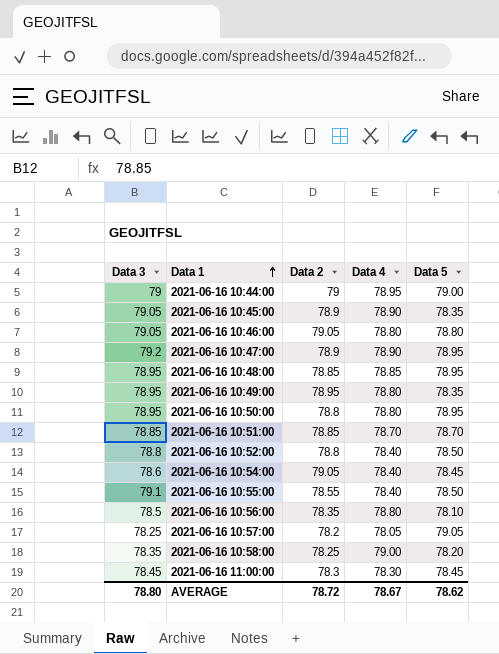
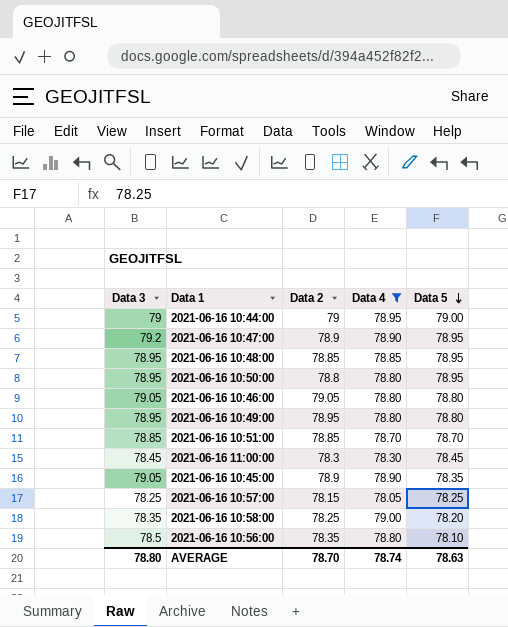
filter: none -> Data 4 != 78.40
row order: Data 1 ascending -> Data 5 descending
2021-06-16 10:49:00 | Data 5: 78.35 -> 78.80
2021-06-16 10:57:00 | Data 2: 78.2 -> 78.15
2021-06-16 10:57:00 | Data 5: 79.05 -> 78.25
AVERAGE | Data 2: 78.72 -> 78.70
AVERAGE | Data 4: 78.67 -> 78.74
AVERAGE | Data 5: 78.62 -> 78.63

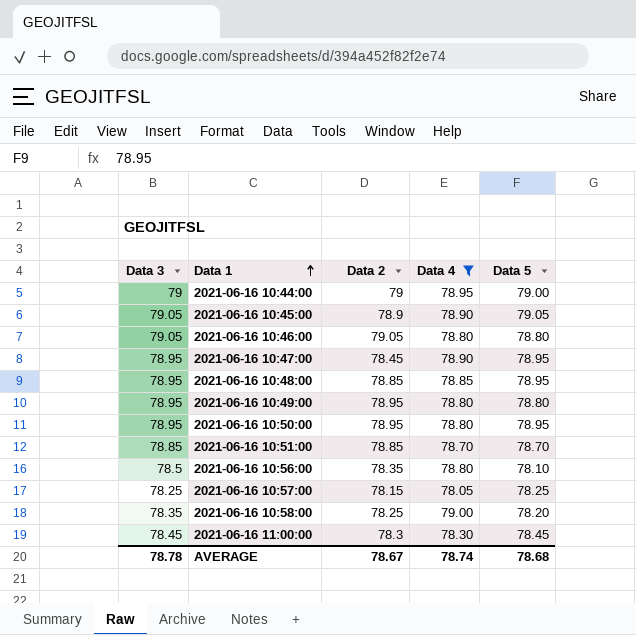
row order: Data 5 descending -> Data 1 ascending
2021-06-16 10:45:00 | Data 5: 78.35 -> 79.05
2021-06-16 10:47:00 | Data 3: 79.2 -> 78.95
2021-06-16 10:47:00 | Data 2: 78.9 -> 78.45
2021-06-16 10:50:00 | Data 2: 78.8 -> 78.95
AVERAGE | Data 3: 78.80 -> 78.78
AVERAGE | Data 2: 78.70 -> 78.67
AVERAGE | Data 5: 78.63 -> 78.68

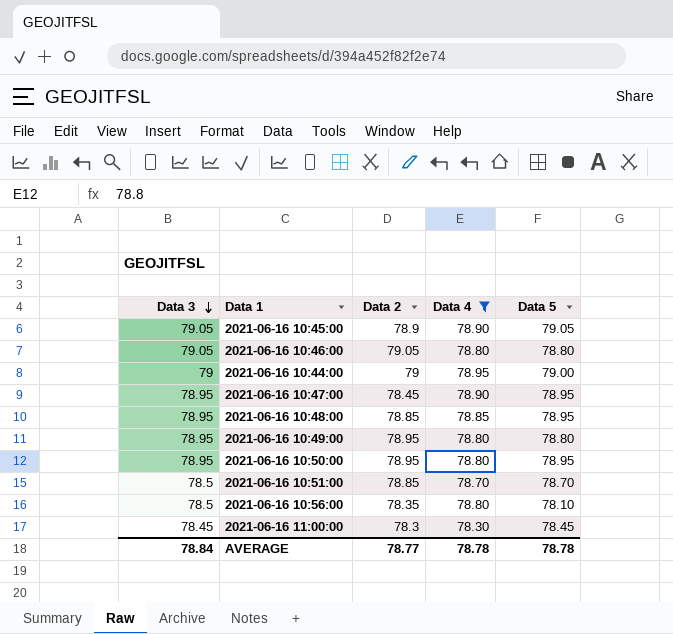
row order: Data 1 ascending -> Data 3 descending
row 2021-06-16 10:57:00: 78.25 | 78.15 | 78.05 | 78.25 -> none
row 2021-06-16 10:58:00: 78.35 | 78.25 | 79.00 | 78.20 -> none
2021-06-16 10:51:00 | Data 3: 78.85 -> 78.5
AVERAGE | Data 3: 78.78 -> 78.84
AVERAGE | Data 2: 78.67 -> 78.77
AVERAGE | Data 4: 78.74 -> 78.78
AVERAGE | Data 5: 78.68 -> 78.78

